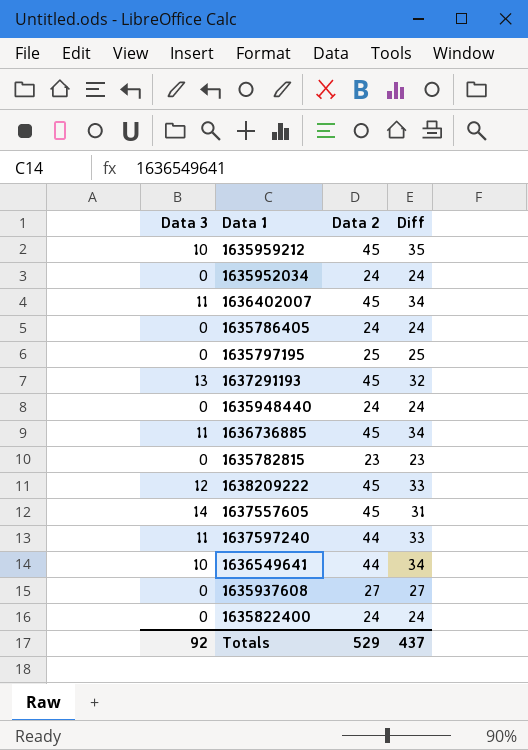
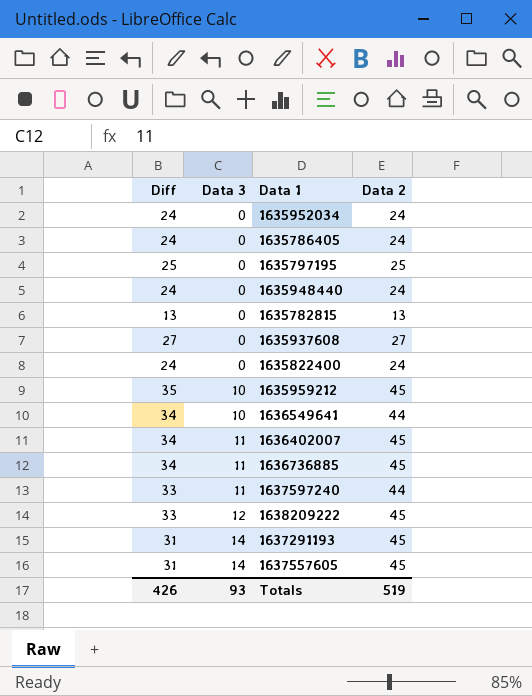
row order: none -> Data 3 ascending
column Diff | position: 4 -> 1
1635782815 | Diff: 23 -> 13
1635782815 | Data 2: 23 -> 13
1637291193 | Diff: 32 -> 31
1637291193 | Data 3: 13 -> 14
Totals | Diff: 437 -> 426
Totals | Data 3: 92 -> 93
Totals | Data 2: 529 -> 519

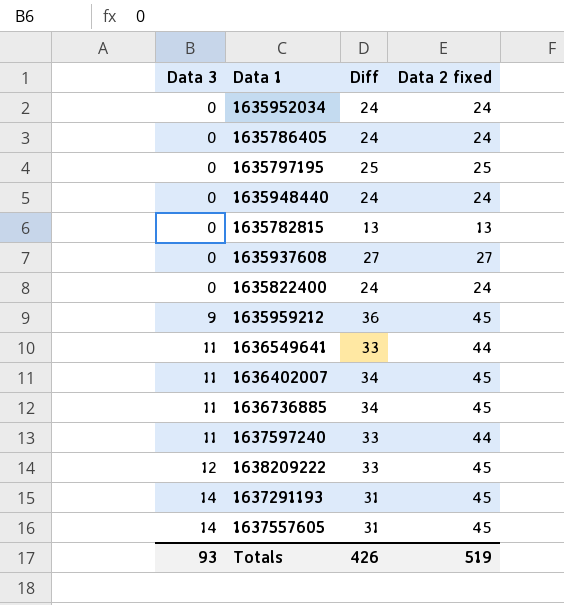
column Diff | position: 1 -> 3
column name: Data 2 -> Data 2 fixed
1635959212 | Data 3: 10 -> 9
1635959212 | Diff: 35 -> 36
1636549641 | Data 3: 10 -> 11
1636549641 | Diff: 34 -> 33

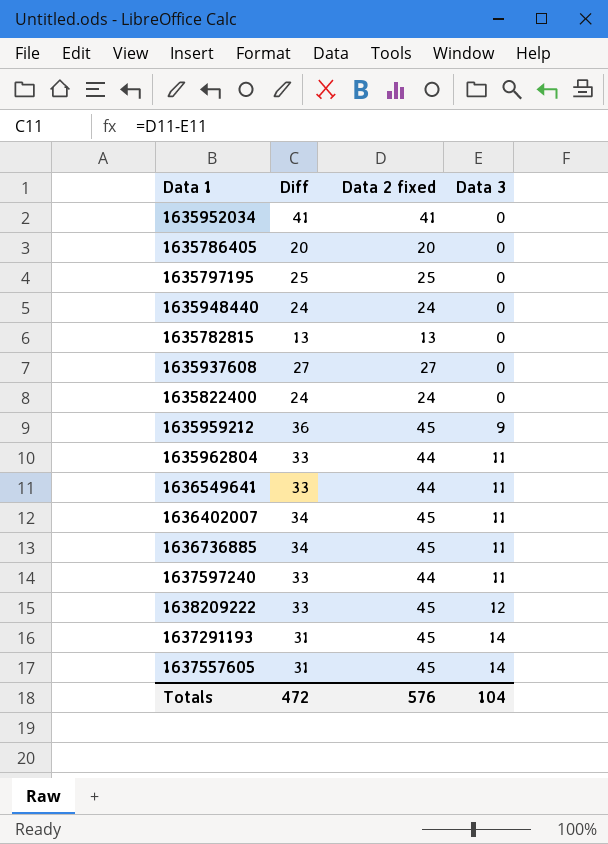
column Data 3 | position: 1 -> 4
1635952034 | Diff: 24 -> 41
1635952034 | Data 2 fixed: 24 -> 41
1635786405 | Diff: 24 -> 20
1635786405 | Data 2 fixed: 24 -> 20
row 1635962804: none -> 33 | 44 | 11
Totals | Diff: 426 -> 472
Totals | Data 2 fixed: 519 -> 576
Totals | Data 3: 93 -> 104

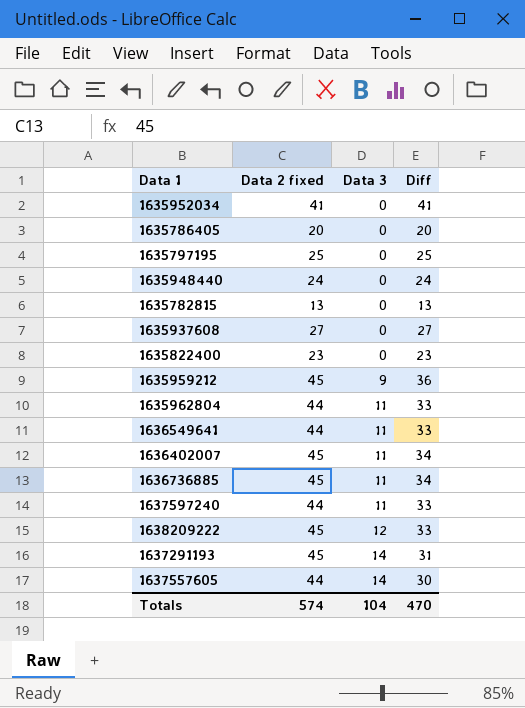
column Diff | position: 2 -> 4
1635822400 | Data 2 fixed: 24 -> 23
1635822400 | Diff: 24 -> 23
1637557605 | Data 2 fixed: 45 -> 44
1637557605 | Diff: 31 -> 30
Totals | Data 2 fixed: 576 -> 574
Totals | Diff: 472 -> 470

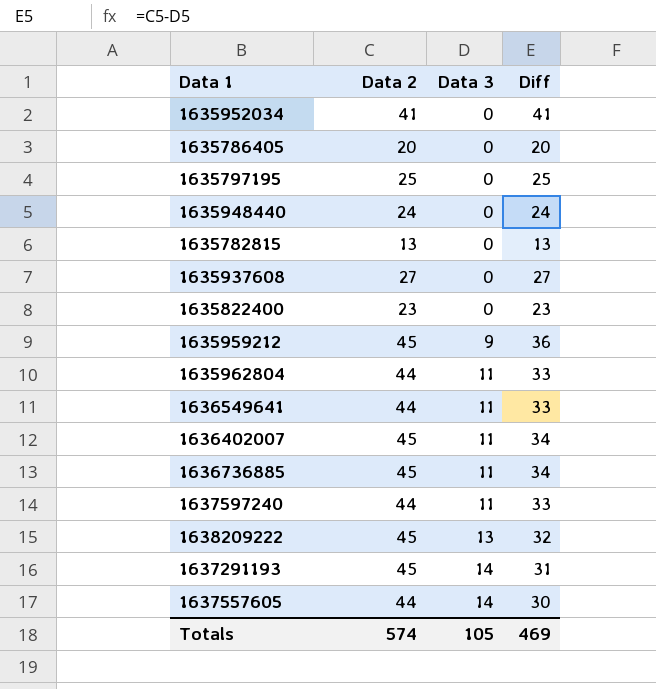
column name: Data 2 fixed -> Data 2
1638209222 | Data 3: 12 -> 13
1638209222 | Diff: 33 -> 32
Totals | Data 3: 104 -> 105
Totals | Diff: 470 -> 469

